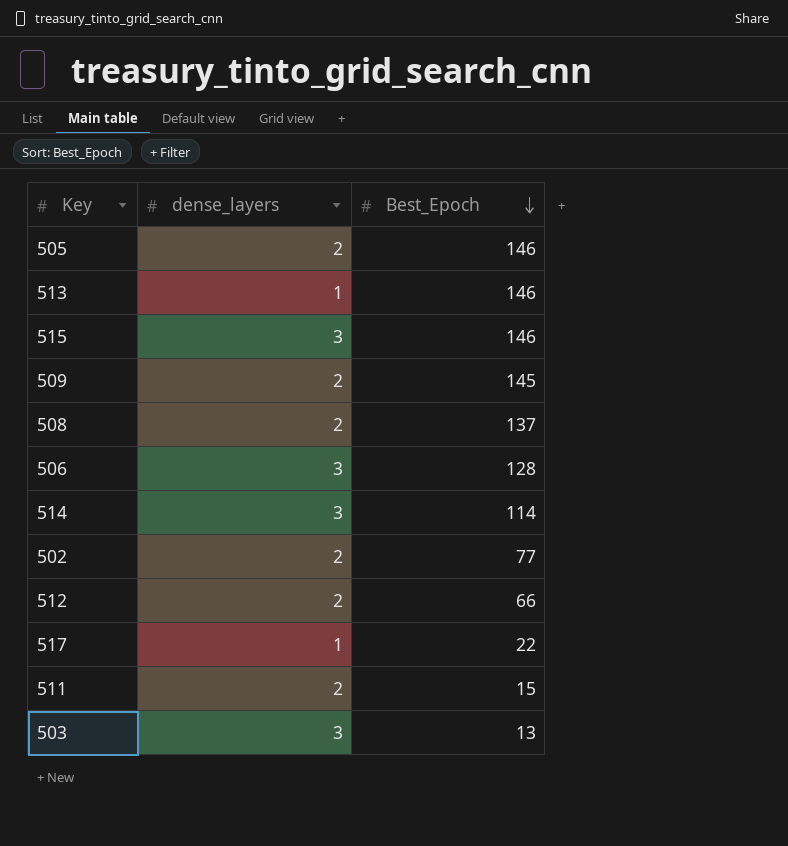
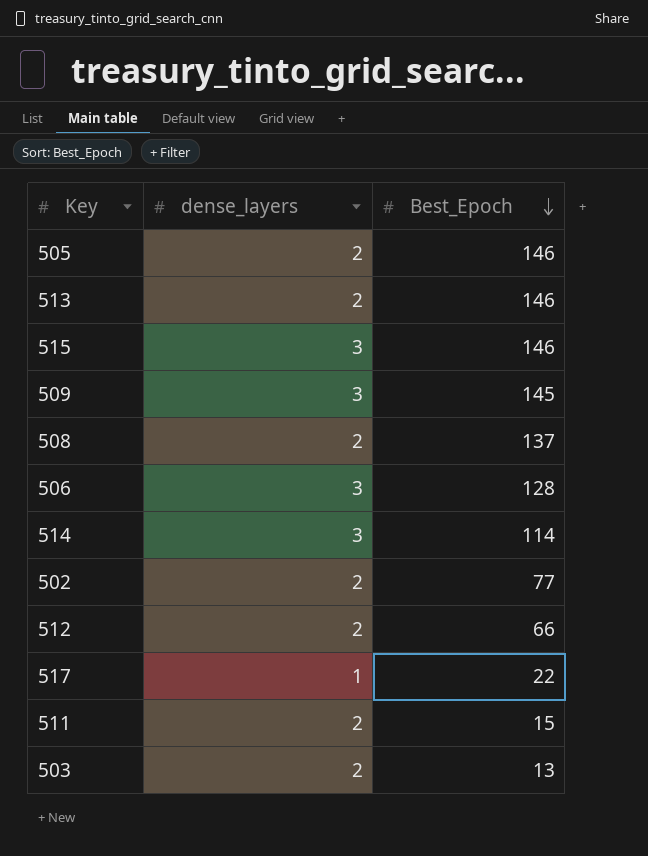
513 | dense_layers: 1 -> 2
509 | dense_layers: 2 -> 3
503 | dense_layers: 3 -> 2

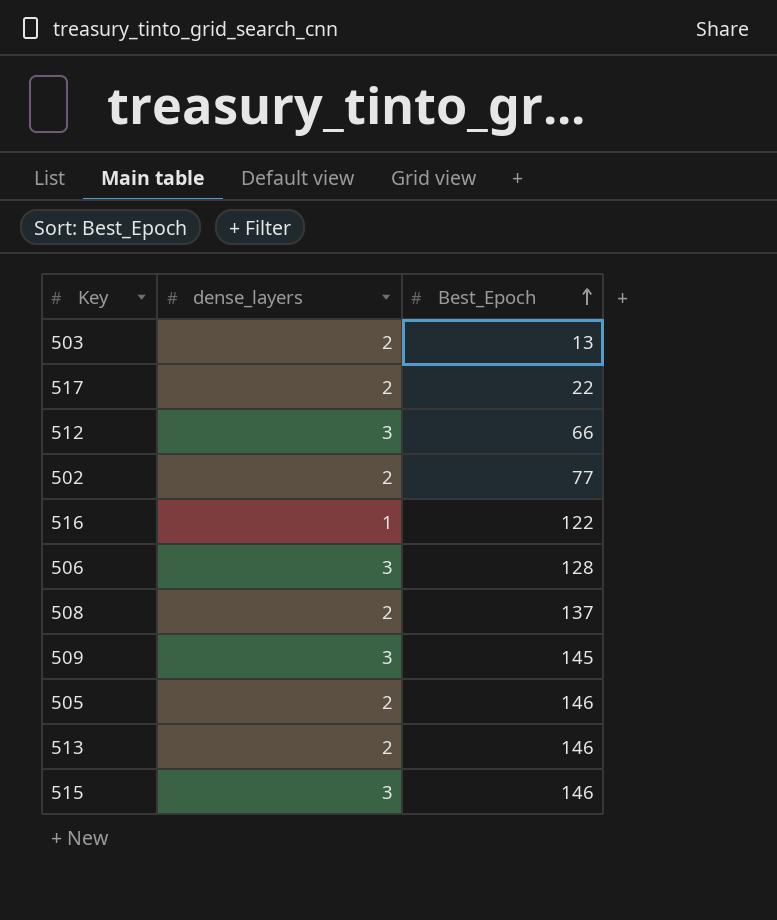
row order: Best_Epoch descending -> Best_Epoch ascending
row 514: 3 | 114 -> none
row 511: 2 | 15 -> none
517 | dense_layers: 1 -> 2
512 | dense_layers: 2 -> 3
row 516: none -> 1 | 122

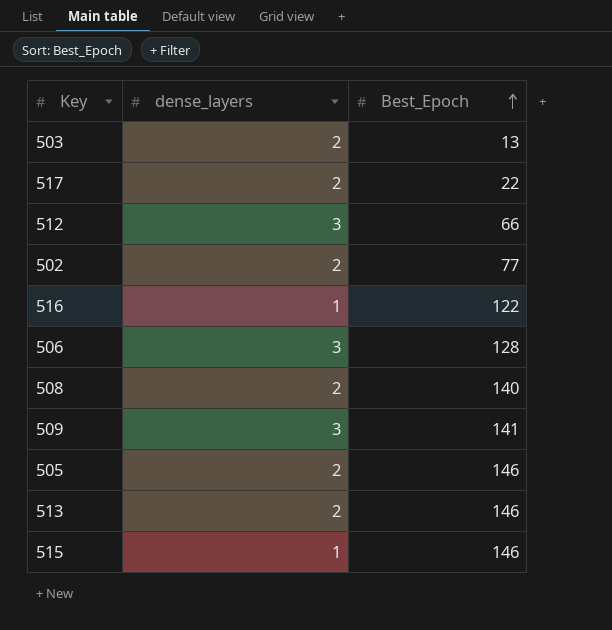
508 | Best_Epoch: 137 -> 140
509 | Best_Epoch: 145 -> 141
515 | dense_layers: 3 -> 1

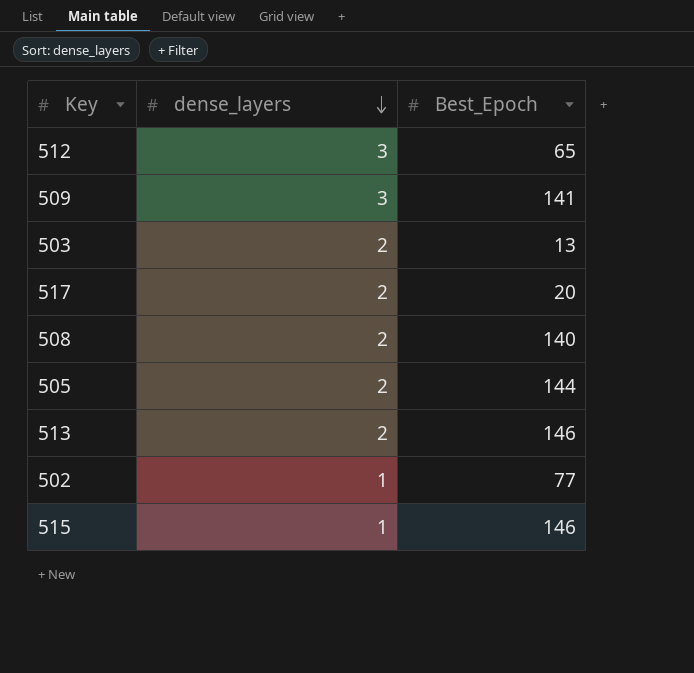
row order: Best_Epoch ascending -> dense_layers descending
row 516: 1 | 122 -> none
row 506: 3 | 128 -> none
512 | Best_Epoch: 66 -> 65
517 | Best_Epoch: 22 -> 20
505 | Best_Epoch: 146 -> 144
502 | dense_layers: 2 -> 1

